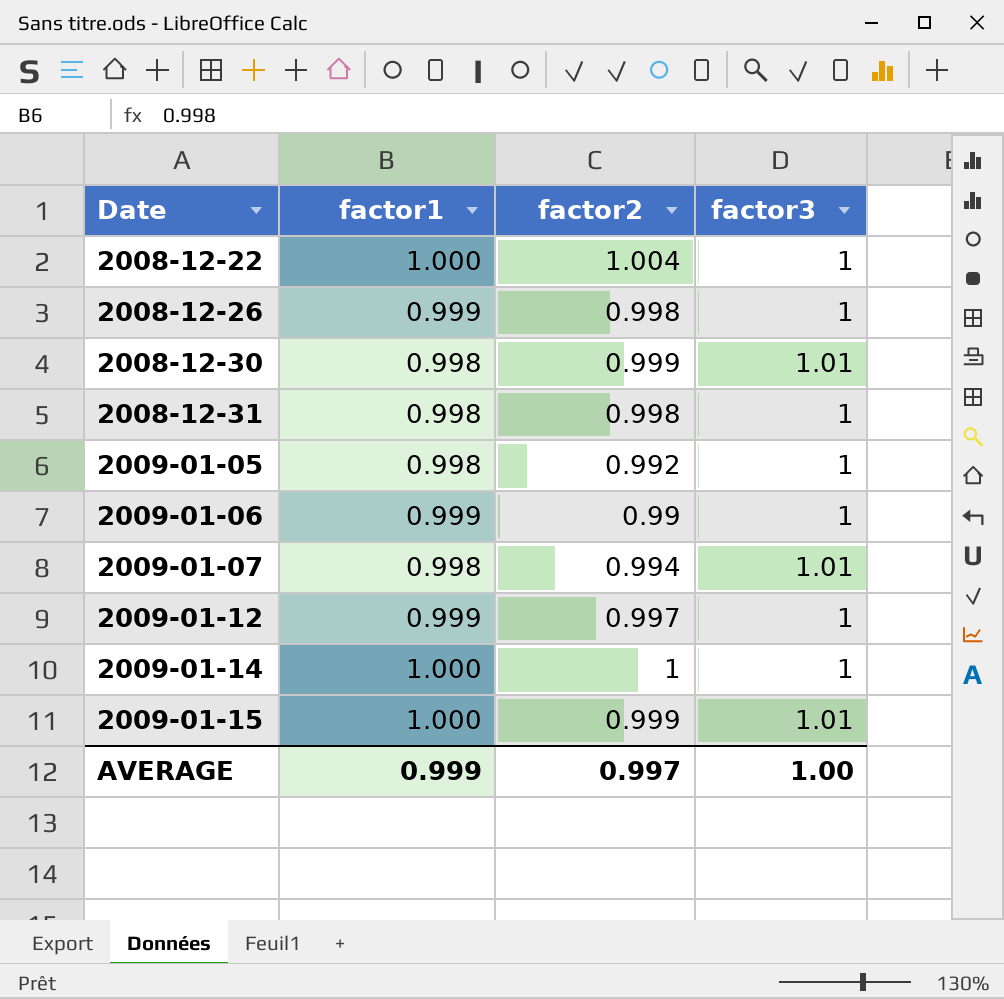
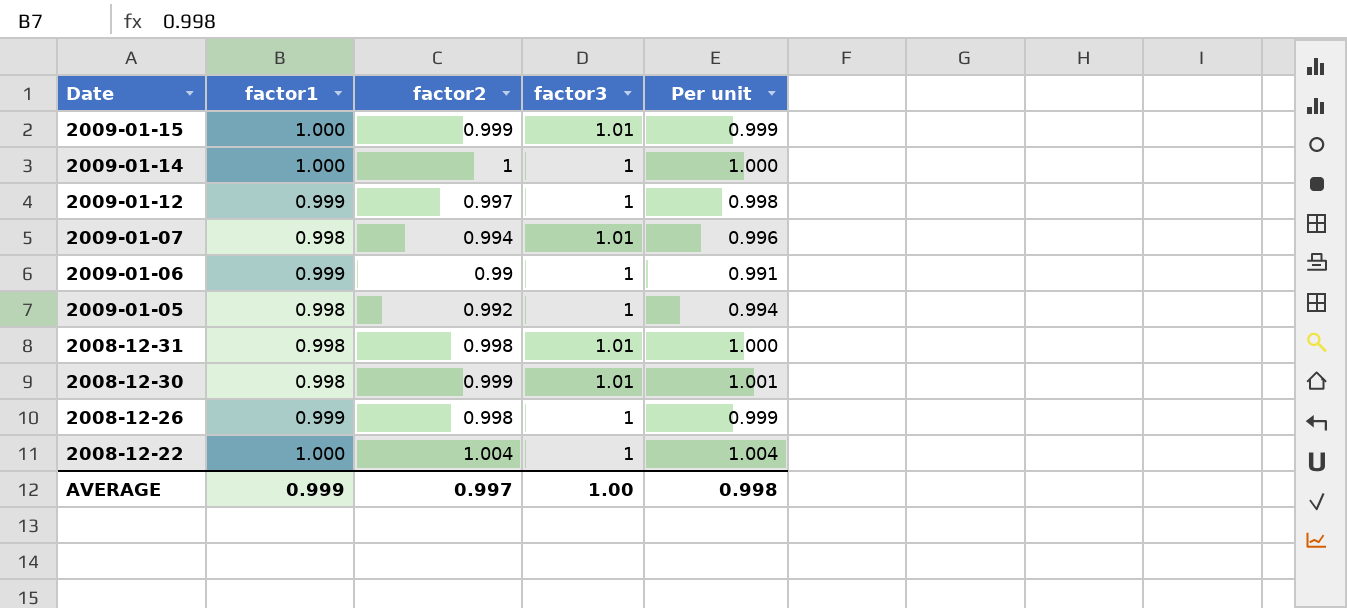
row order: Date ascending -> Date descending
column Per unit | formula: none -> [factor2] / [factor1]
2008-12-31 | factor3: 1 -> 1.01

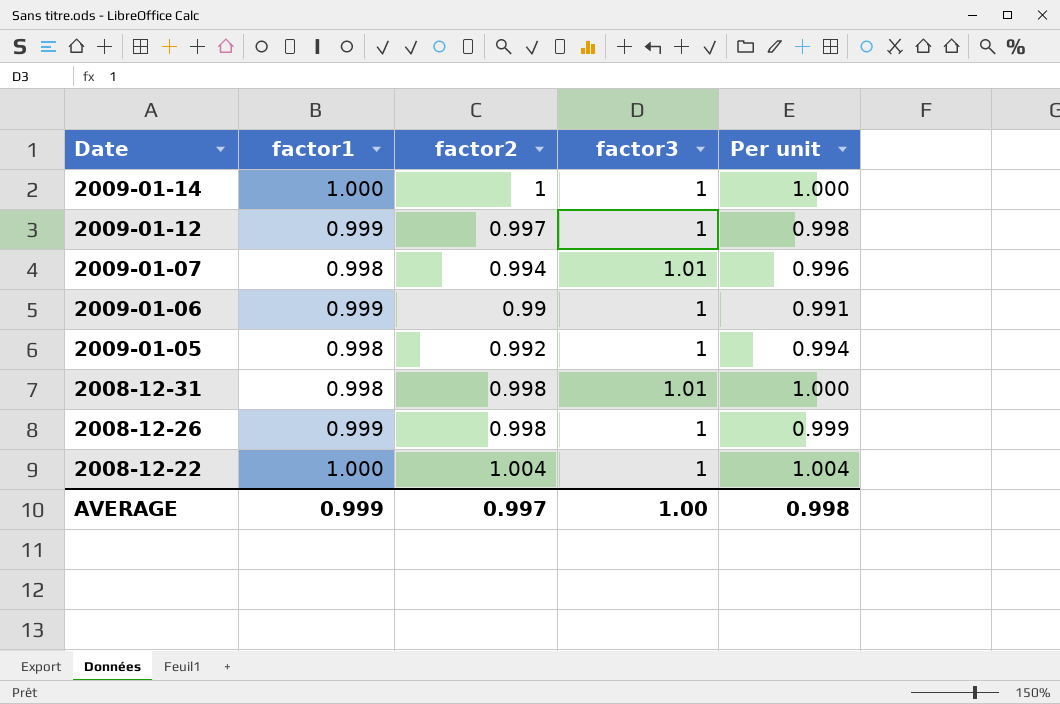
row 2009-01-15: 1.000 | 0.999 | 1.01 | 0.999 -> none
row 2008-12-30: 0.998 | 0.999 | 1.01 | 1.001 -> none

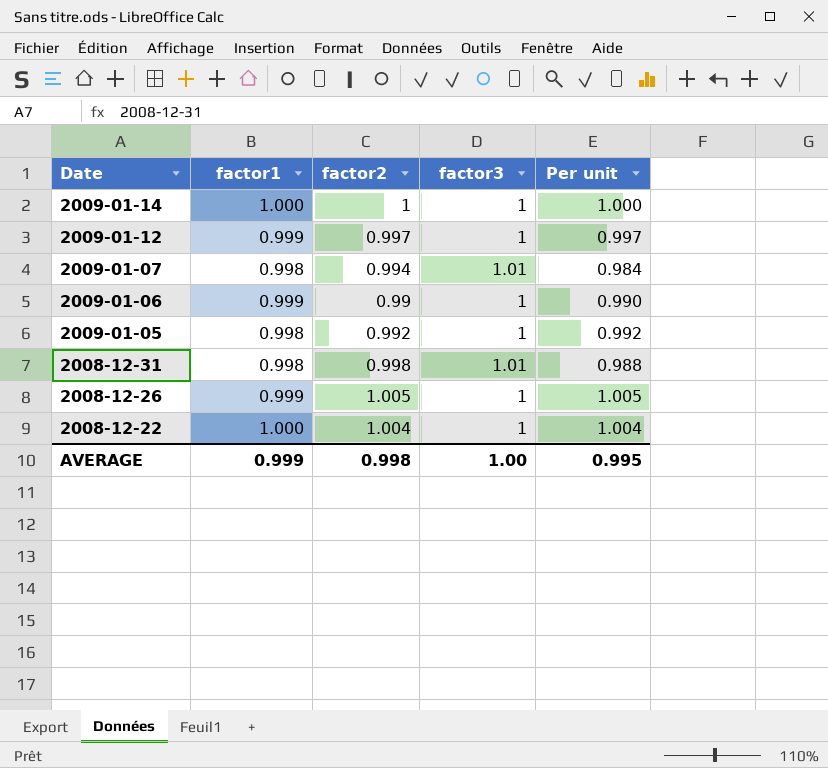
column Per unit | formula: [factor2] / [factor1] -> [factor2] / [factor3]
2008-12-26 | factor2: 0.998 -> 1.005
AVERAGE | factor2: 0.997 -> 0.998
AVERAGE | Per unit: 0.998 -> 0.995

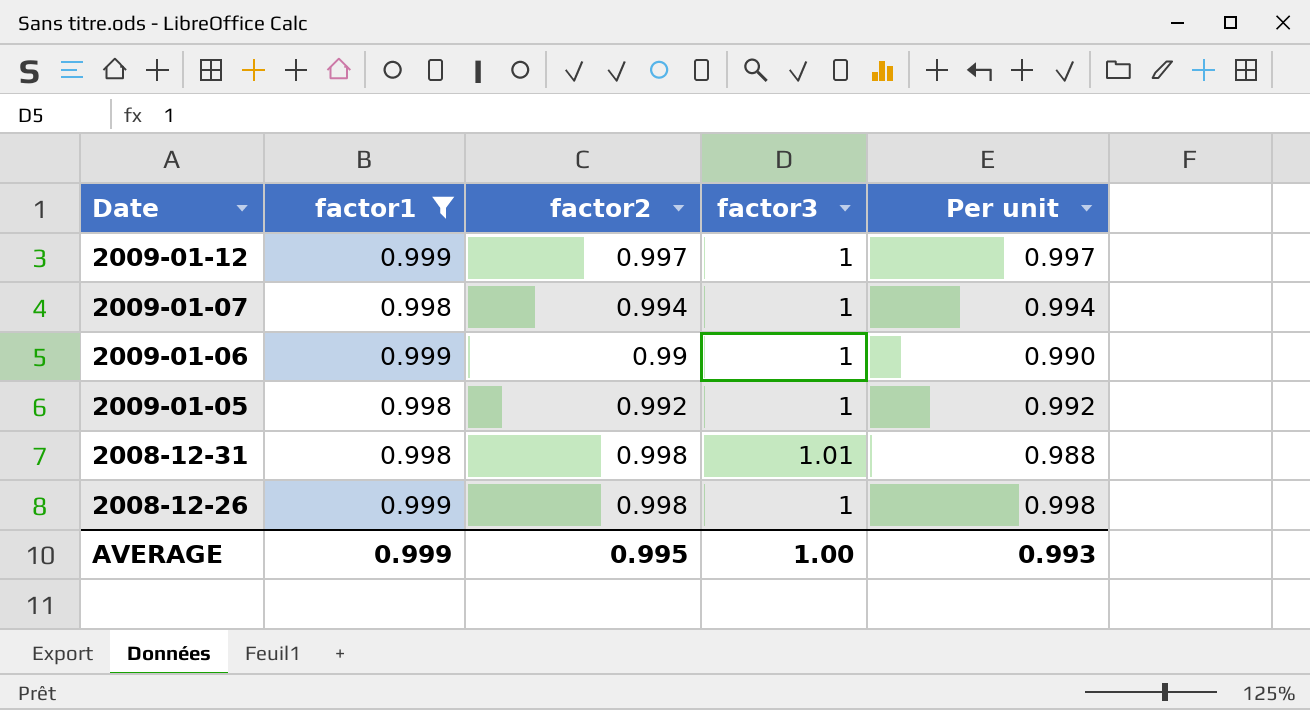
filter: none -> factor1 != 1.000
2009-01-07 | factor3: 1.01 -> 1
2009-01-07 | Per unit: 0.984 -> 0.994
2008-12-26 | factor2: 1.005 -> 0.998
2008-12-26 | Per unit: 1.005 -> 0.998
AVERAGE | factor2: 0.998 -> 0.995
AVERAGE | Per unit: 0.995 -> 0.993

